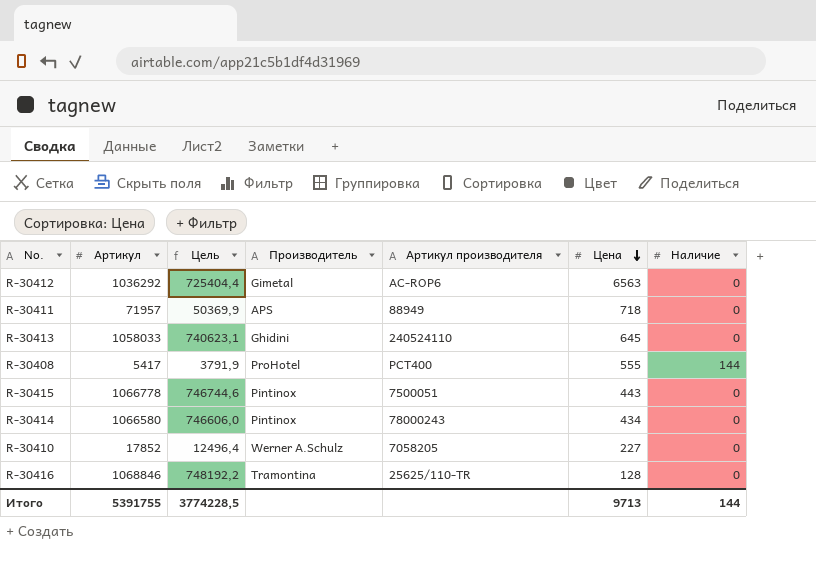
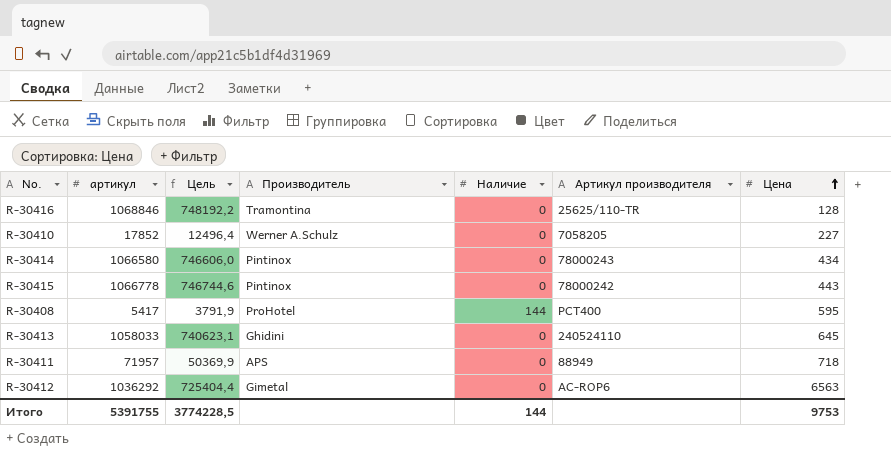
row order: Цена descending -> Цена ascending
column name: Артикул -> артикул
column Наличие | position: 7 -> 5
R-30415 | Артикул производителя: 7500051 -> 78000242
R-30408 | Цена: 555 -> 595
Итого | Цена: 9713 -> 9753

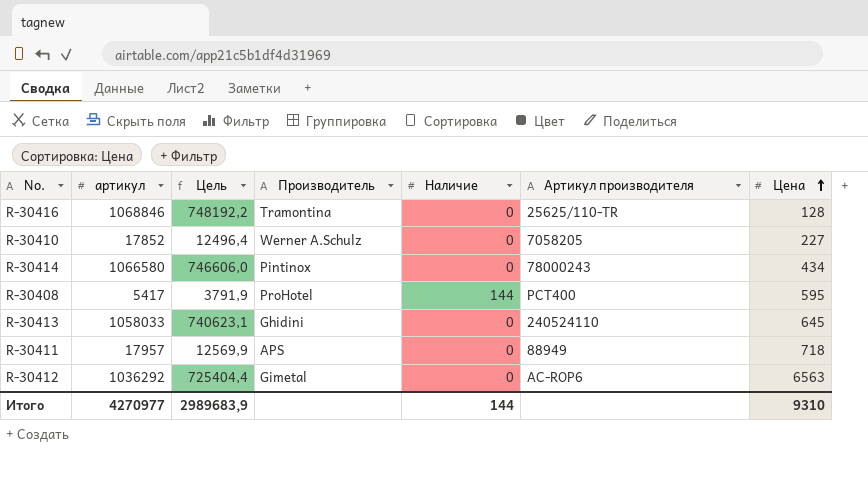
row R-30415: 1066778 | 746744,6 | Pintinox | 0 | 78000242 | 443 -> none
R-30411 | артикул: 71957 -> 17957
R-30411 | Цель: 50369,9 -> 12569,9
Итого | артикул: 5391755 -> 4270977
Итого | Цель: 3774228,5 -> 2989683,9
Итого | Цена: 9753 -> 9310

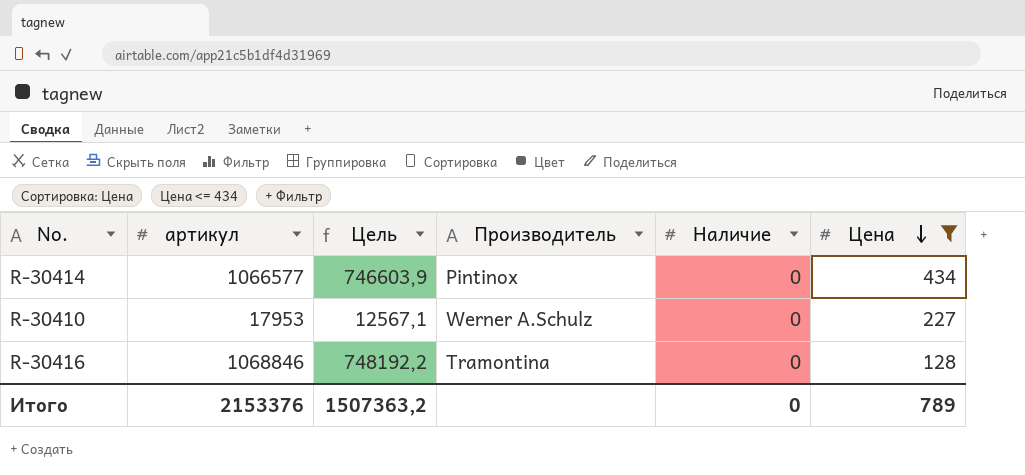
filter: none -> Цена <= 434
row order: Цена ascending -> Цена descending
column Артикул производителя | position: 6 -> none
R-30414 | артикул: 1066580 -> 1066577
R-30414 | Цель: 746606,0 -> 746603,9
R-30410 | артикул: 17852 -> 17953
R-30410 | Цель: 12496,4 -> 12567,1
Итого | артикул: 4270977 -> 2153376
Итого | Цель: 2989683,9 -> 1507363,2
Итого | Наличие: 144 -> 0
Итого | Цена: 9310 -> 789

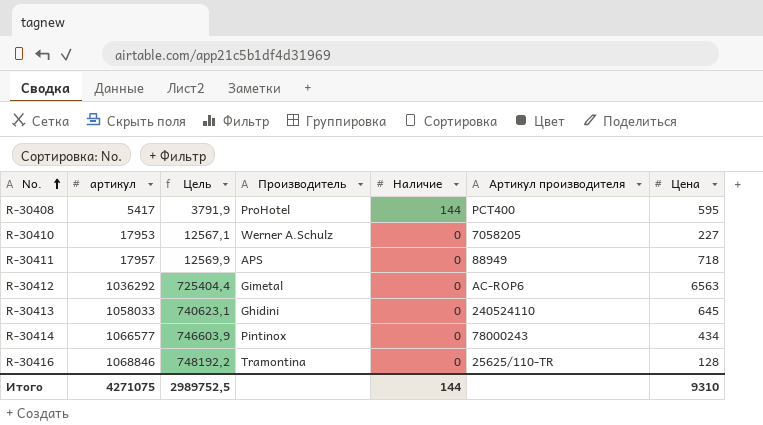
filter: Цена <= 434 -> none
row order: Цена descending -> No. ascending
column Артикул производителя | position: none -> 6
Итого | артикул: 2153376 -> 4271075
Итого | Цель: 1507363,2 -> 2989752,5
Итого | Наличие: 0 -> 144
Итого | Цена: 789 -> 9310

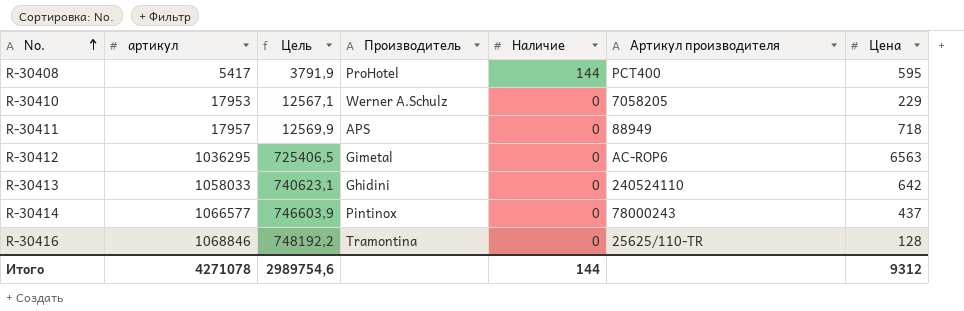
R-30410 | Цена: 227 -> 229
R-30412 | артикул: 1036292 -> 1036295
R-30412 | Цель: 725404,4 -> 725406,5
R-30413 | Цена: 645 -> 642
R-30414 | Цена: 434 -> 437
Итого | артикул: 4271075 -> 4271078
Итого | Цель: 2989752,5 -> 2989754,6
Итого | Цена: 9310 -> 9312

